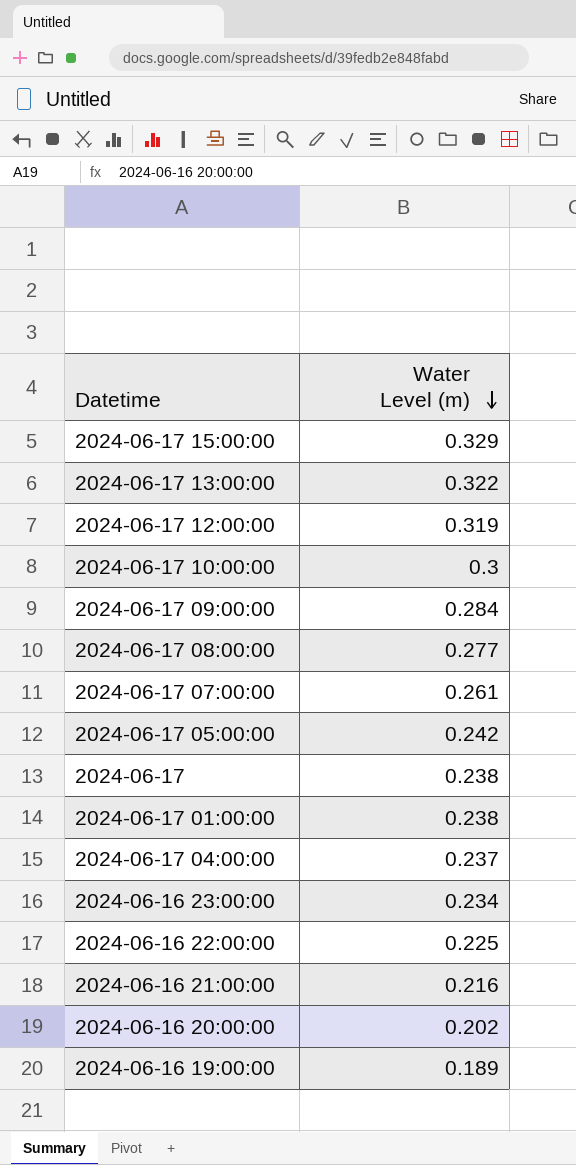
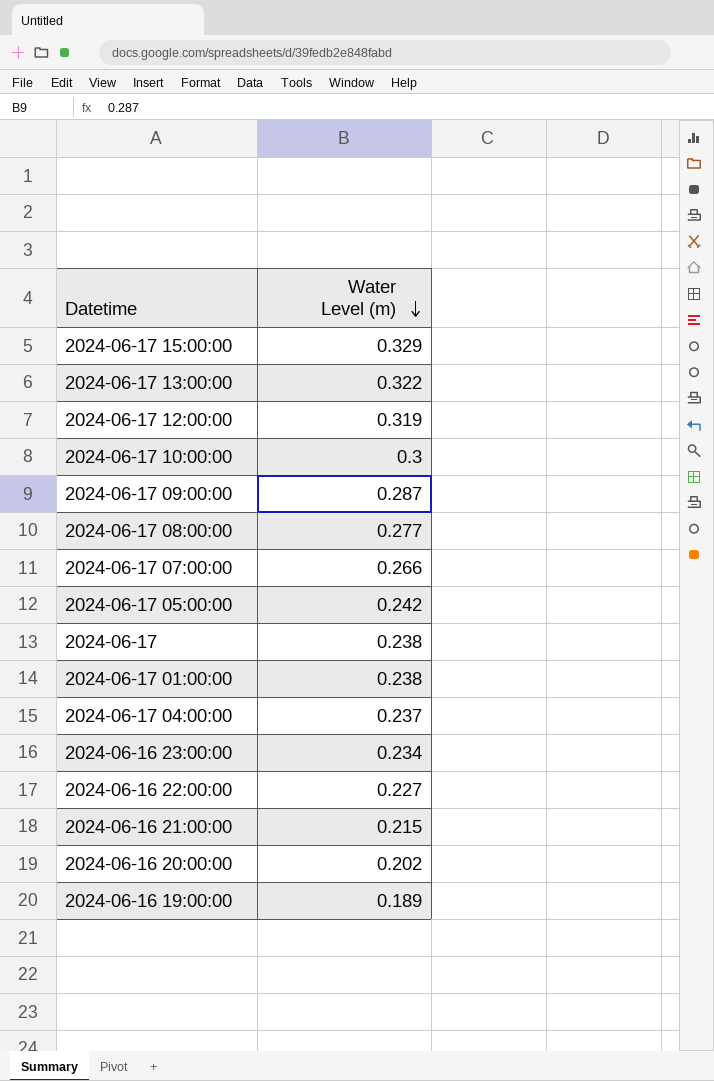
2024-06-17 09:00:00 | Water Level (m): 0.284 -> 0.287
2024-06-17 07:00:00 | Water Level (m): 0.261 -> 0.266
2024-06-16 22:00:00 | Water Level (m): 0.225 -> 0.227
2024-06-16 21:00:00 | Water Level (m): 0.216 -> 0.215

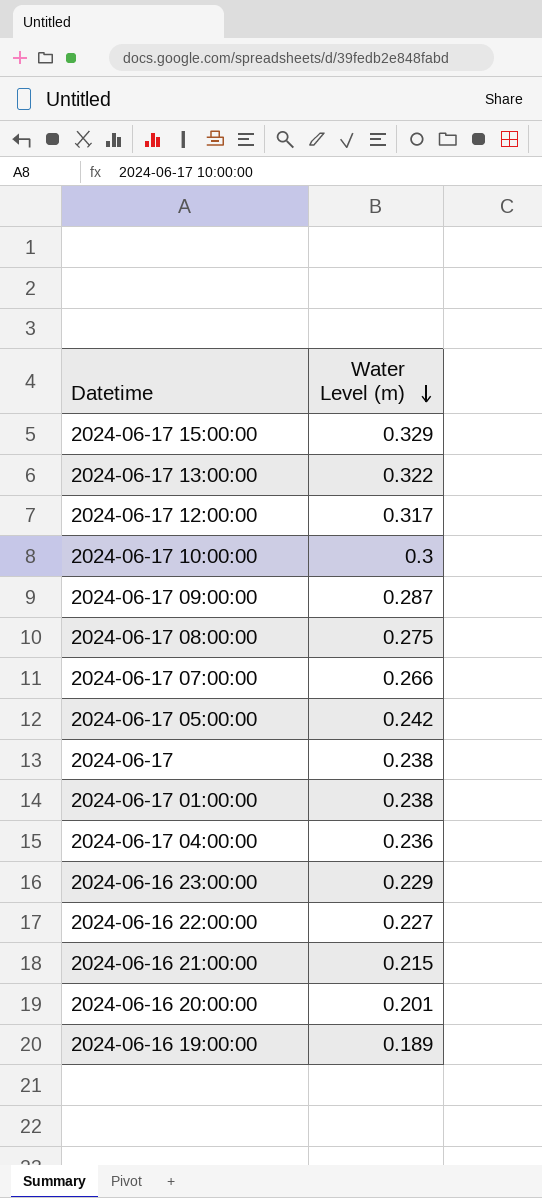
2024-06-17 12:00:00 | Water Level (m): 0.319 -> 0.317
2024-06-17 08:00:00 | Water Level (m): 0.277 -> 0.275
2024-06-17 04:00:00 | Water Level (m): 0.237 -> 0.236
2024-06-16 23:00:00 | Water Level (m): 0.234 -> 0.229
2024-06-16 20:00:00 | Water Level (m): 0.202 -> 0.201

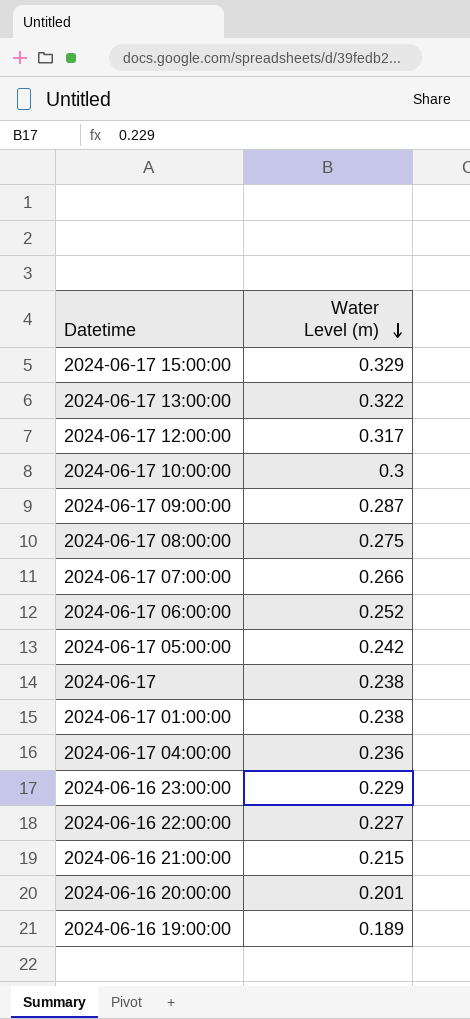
row 2024-06-17 06:00:00: none -> 0.252

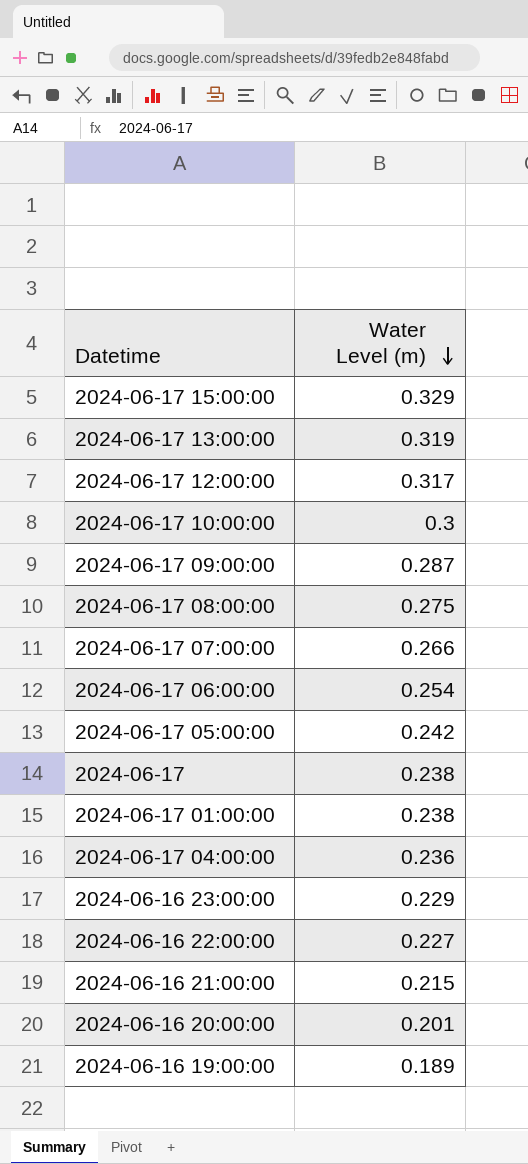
2024-06-17 13:00:00 | Water Level (m): 0.322 -> 0.319
2024-06-17 06:00:00 | Water Level (m): 0.252 -> 0.254

